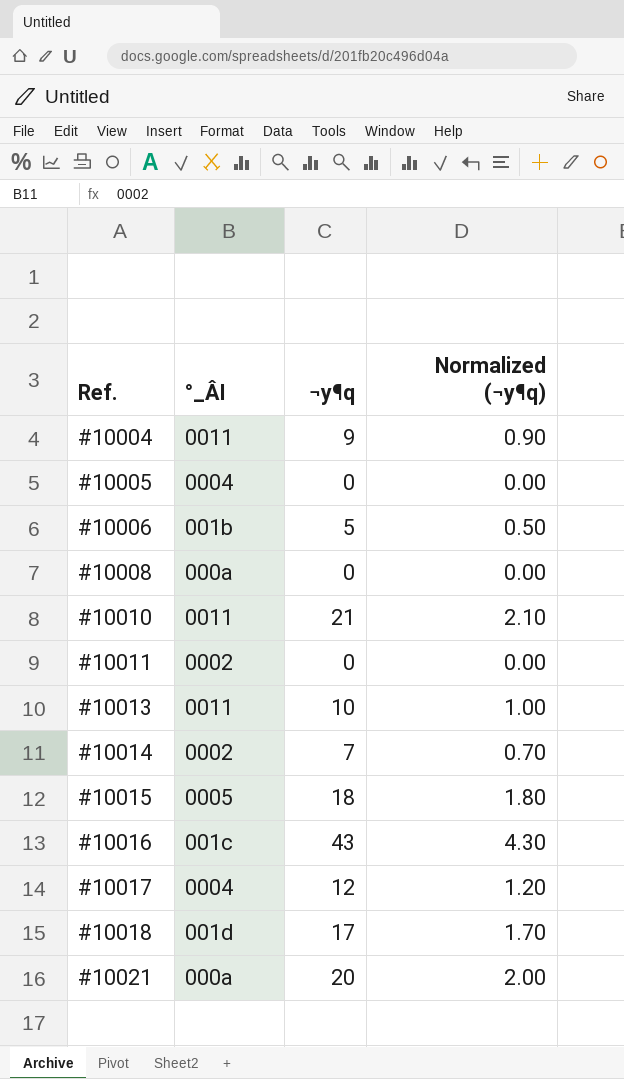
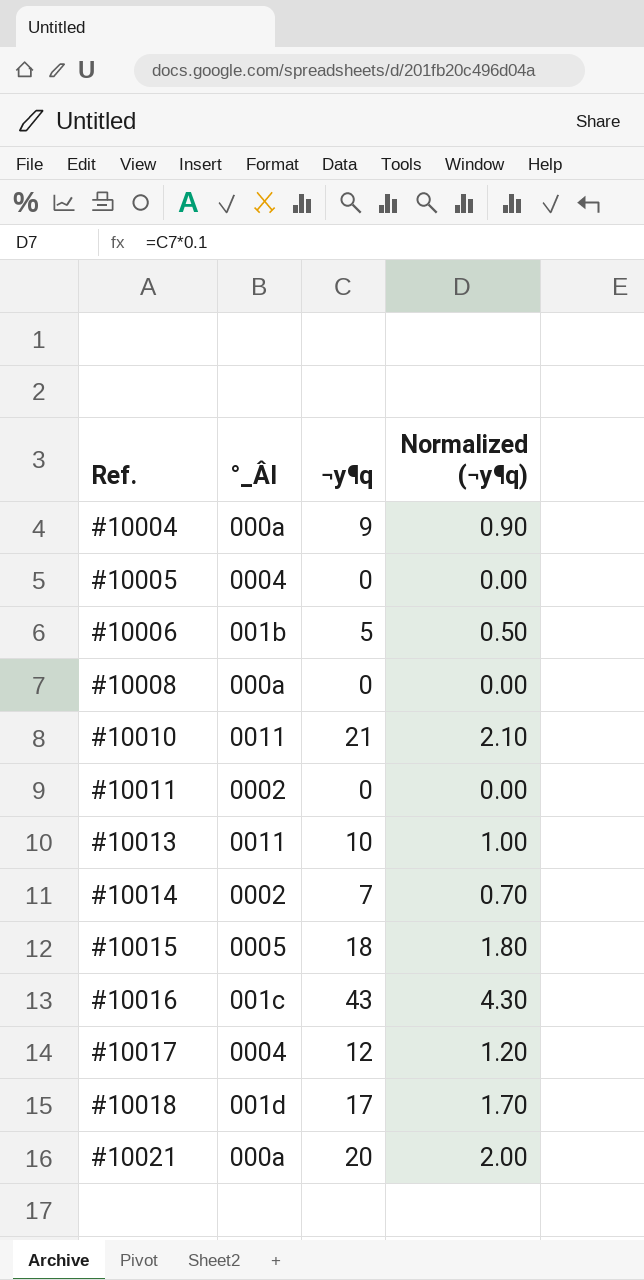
#10004 | °_ÂI: 0011 -> 000a

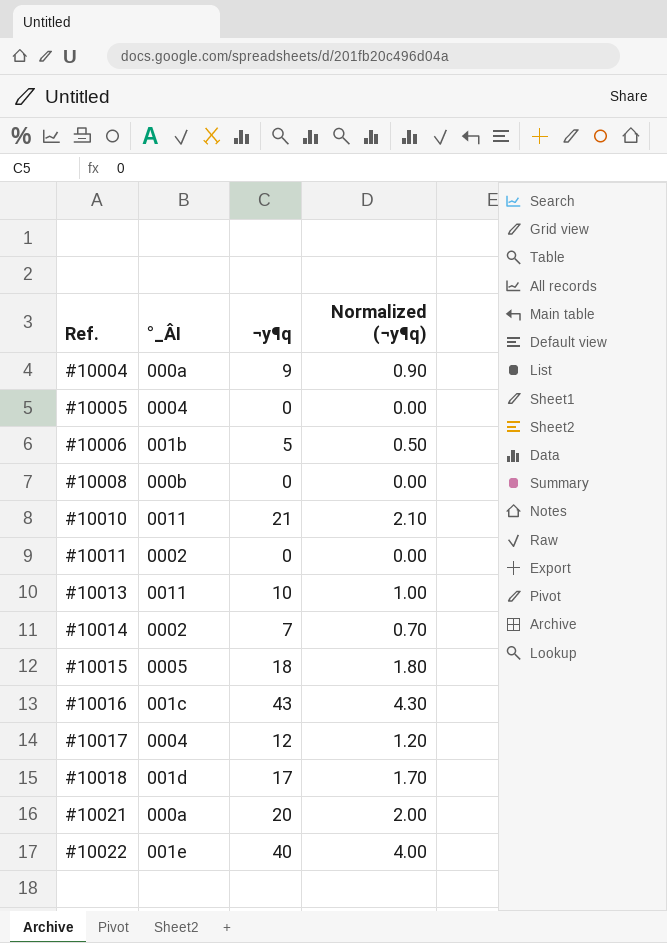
#10008 | °_ÂI: 000a -> 000b
row #10022: none -> 001e | 40 | 4.00

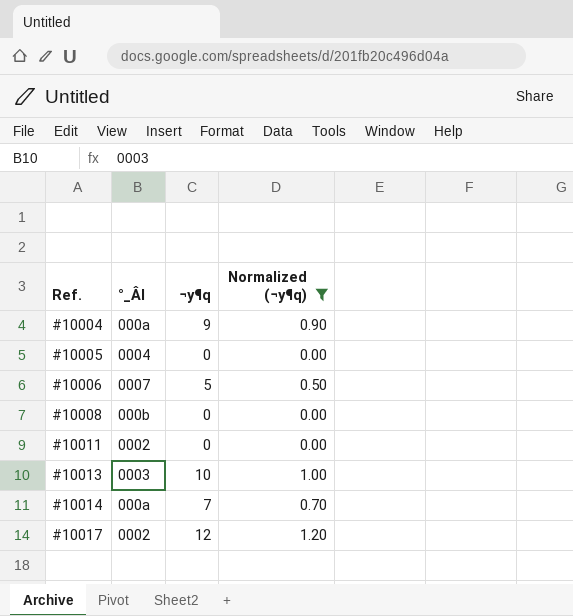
filter: none -> Normalized (¬y¶q) <= 1.20
#10006 | °_ÂI: 001b -> 0007
#10013 | °_ÂI: 0011 -> 0003
#10014 | °_ÂI: 0002 -> 000a
#10017 | °_ÂI: 0004 -> 0002

